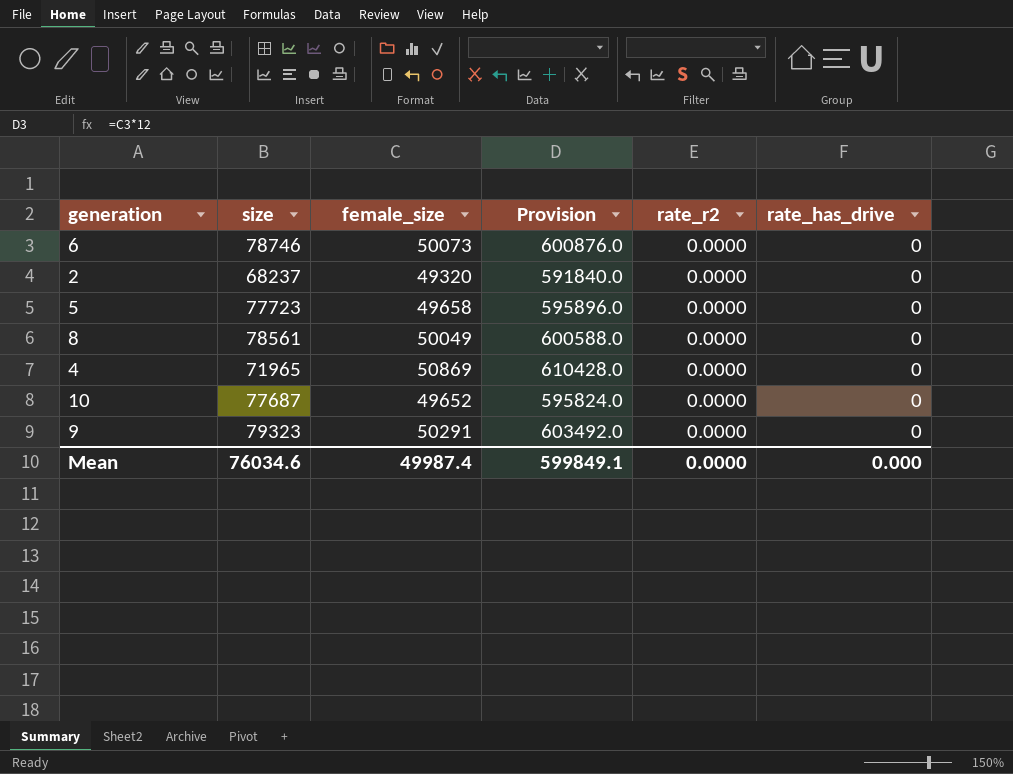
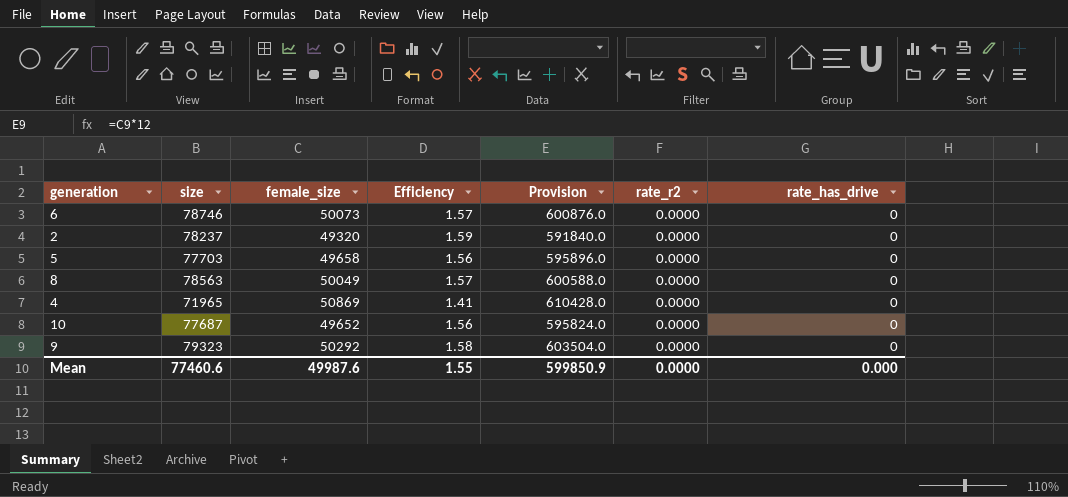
column Efficiency | formula: none -> [size] / [female_size]
2 | size: 68237 -> 78237
5 | size: 77723 -> 77703
8 | size: 78561 -> 78563
9 | female_size: 50291 -> 50292
9 | Provision: 603492.0 -> 603504.0
Mean | size: 76034.6 -> 77460.6
Mean | female_size: 49987.4 -> 49987.6
Mean | Provision: 599849.1 -> 599850.9

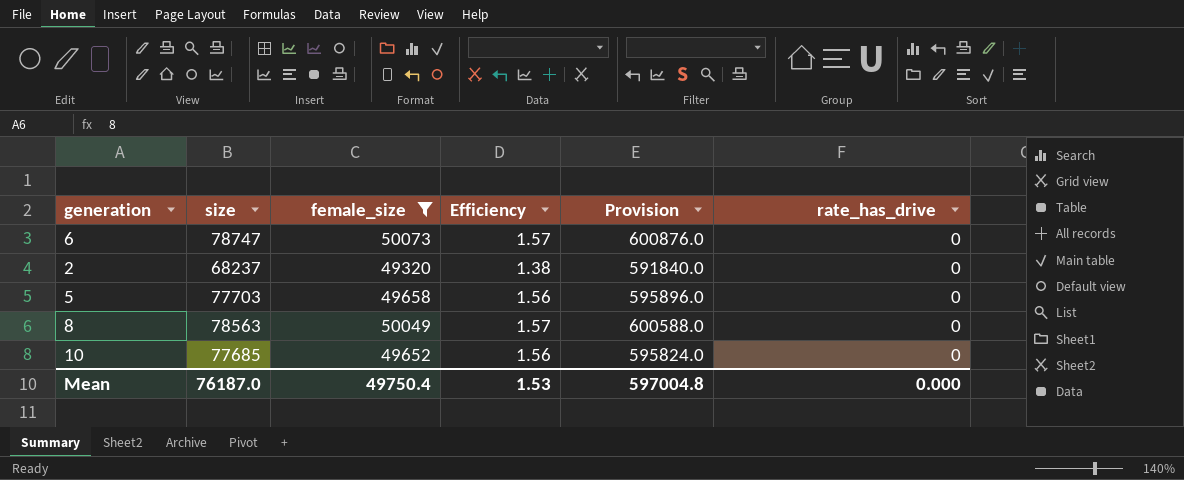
filter: none -> female_size <= 50073
column rate_r2 | position: 6 -> none
6 | size: 78746 -> 78747
2 | size: 78237 -> 68237
2 | Efficiency: 1.59 -> 1.38
10 | size: 77687 -> 77685
Mean | size: 77460.6 -> 76187.0
Mean | female_size: 49987.6 -> 49750.4
Mean | Efficiency: 1.55 -> 1.53
Mean | Provision: 599850.9 -> 597004.8

